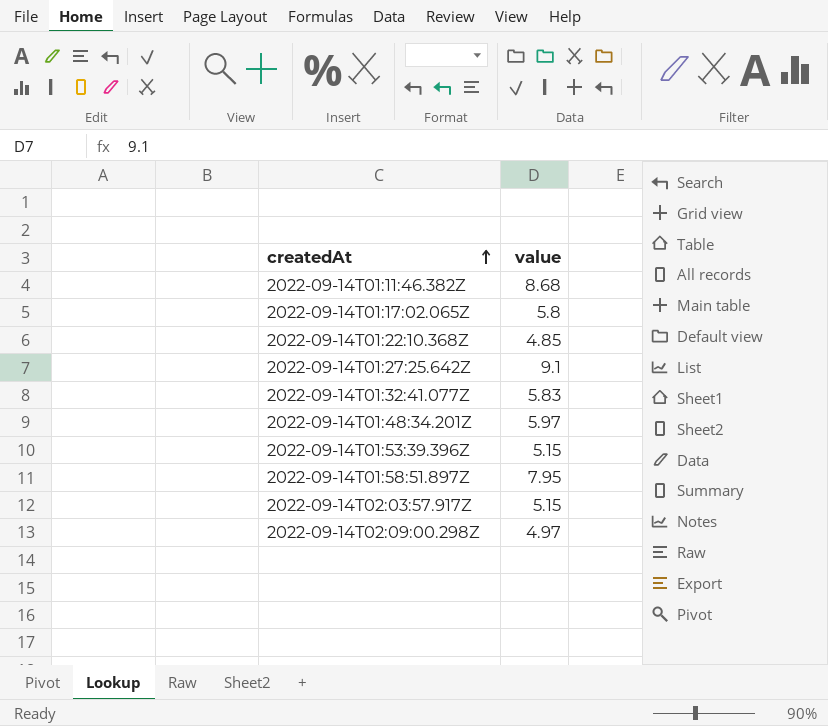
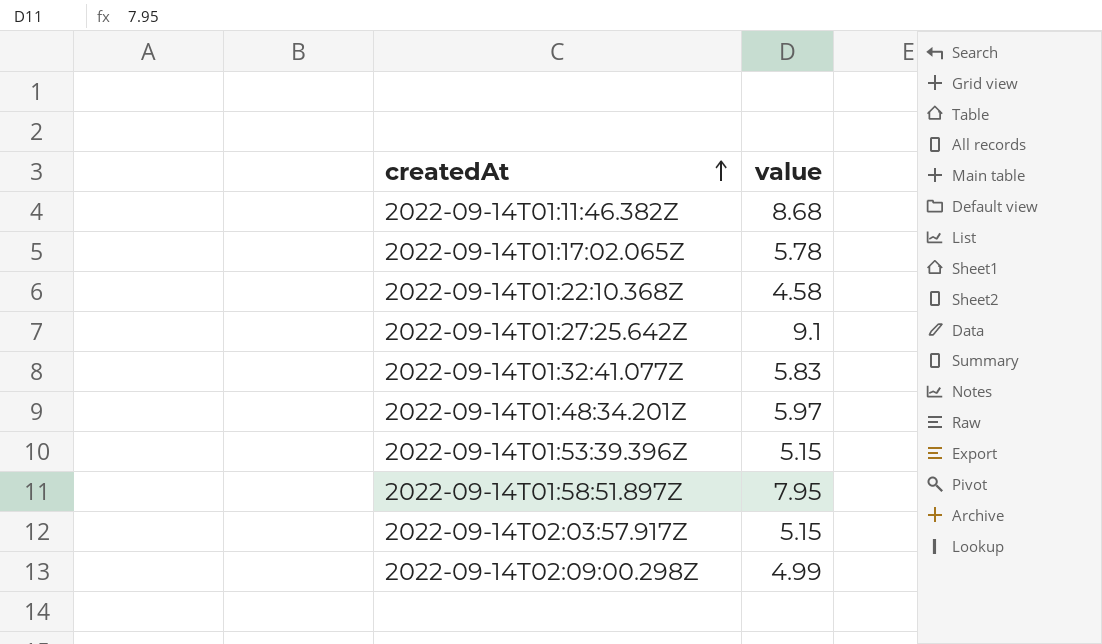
2022-09-14T01:17:02.065Z | value: 5.8 -> 5.78
2022-09-14T01:22:10.368Z | value: 4.85 -> 4.58
2022-09-14T02:09:00.298Z | value: 4.97 -> 4.99

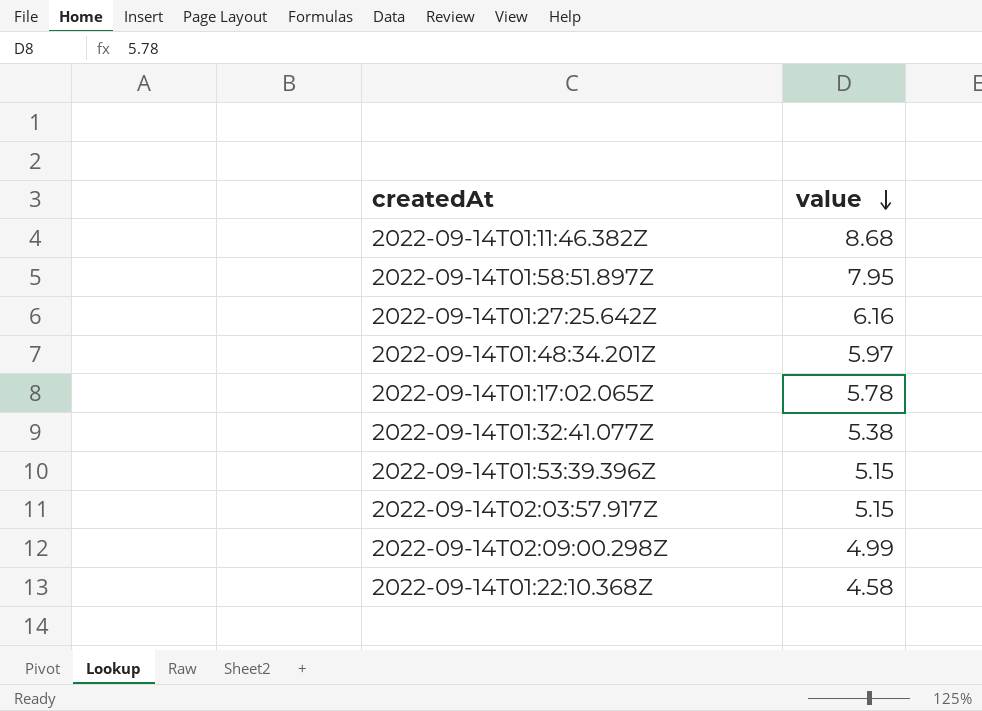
row order: createdAt ascending -> value descending
2022-09-14T01:27:25.642Z | value: 9.1 -> 6.16
2022-09-14T01:32:41.077Z | value: 5.83 -> 5.38

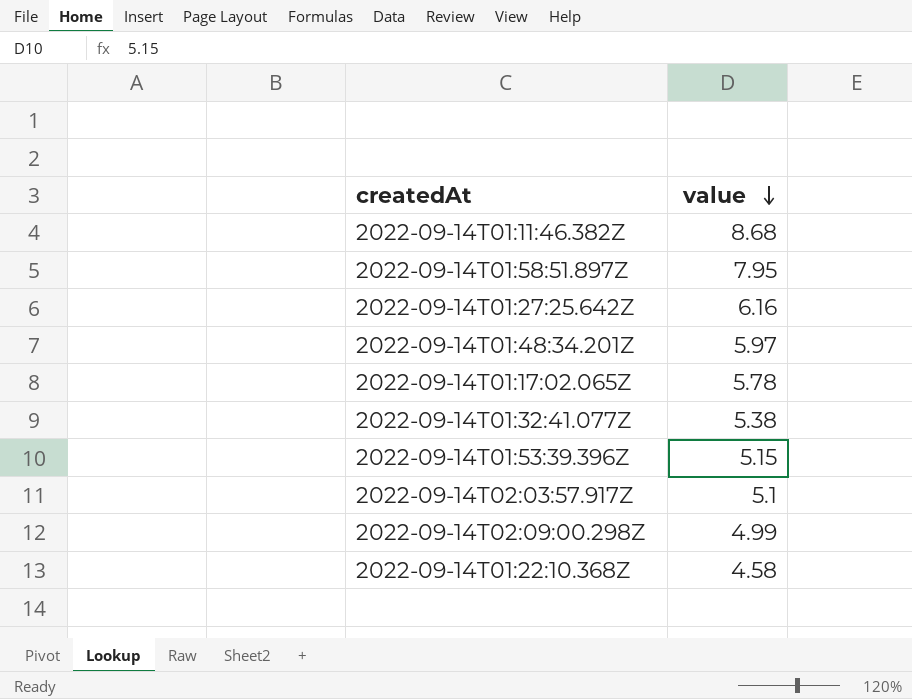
2022-09-14T02:03:57.917Z | value: 5.15 -> 5.1

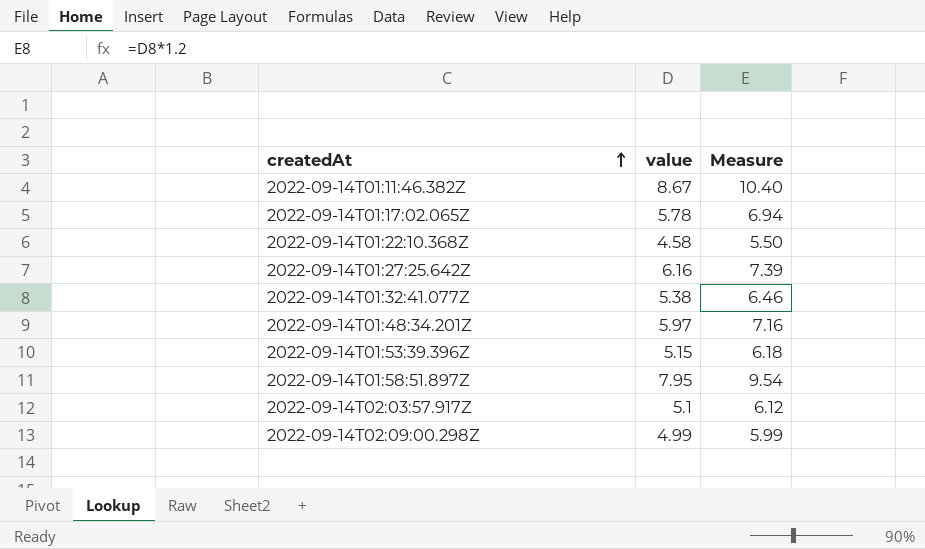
row order: value descending -> createdAt ascending
column Measure | formula: none -> [value] * 1.2
2022-09-14T01:11:46.382Z | value: 8.68 -> 8.67

